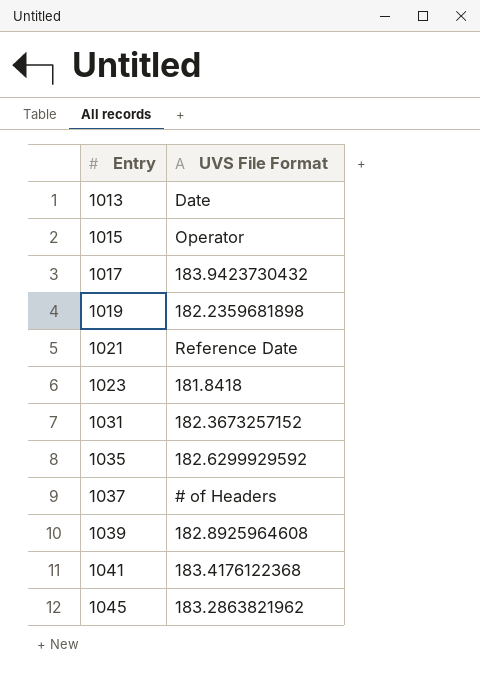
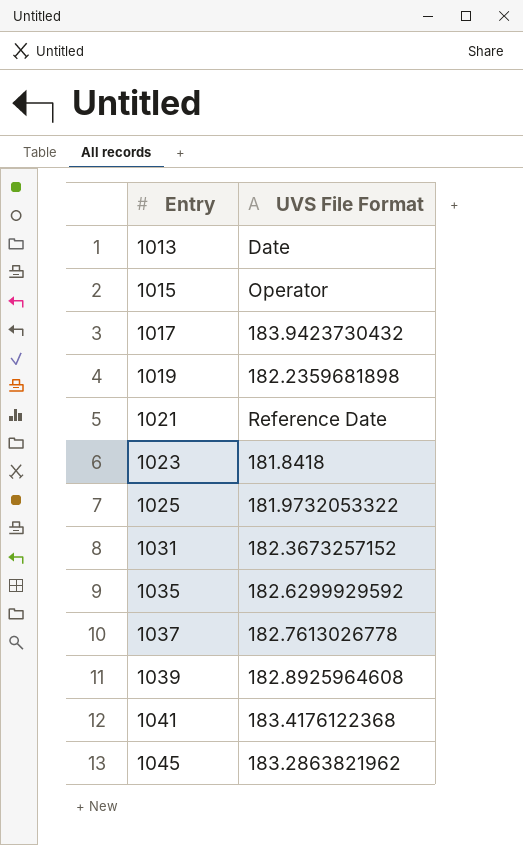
row 1025: none -> 181.9732053322
1037 | UVS File Format: # of Headers -> 182.7613026778

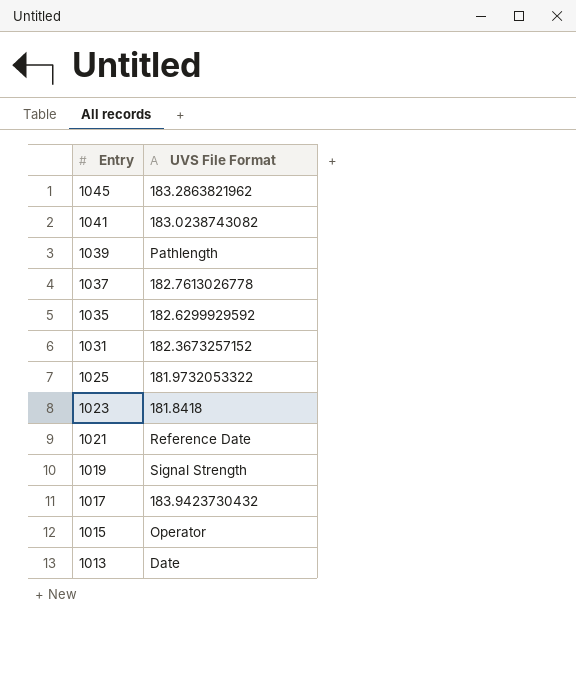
row order: Entry ascending -> Entry descending
1041 | UVS File Format: 183.4176122368 -> 183.0238743082
1039 | UVS File Format: 182.8925964608 -> Pathlength
1019 | UVS File Format: 182.2359681898 -> Signal Strength

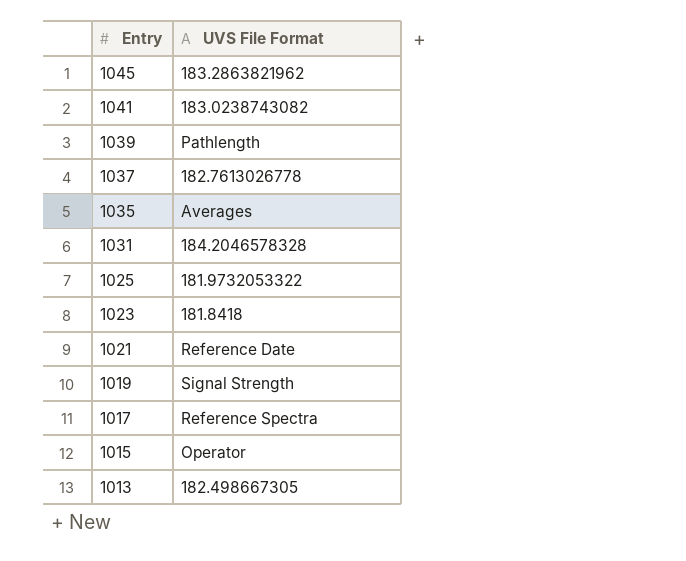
1035 | UVS File Format: 182.6299929592 -> Averages
1031 | UVS File Format: 182.3673257152 -> 184.2046578328
1017 | UVS File Format: 183.9423730432 -> Reference Spectra
1013 | UVS File Format: Date -> 182.498667305

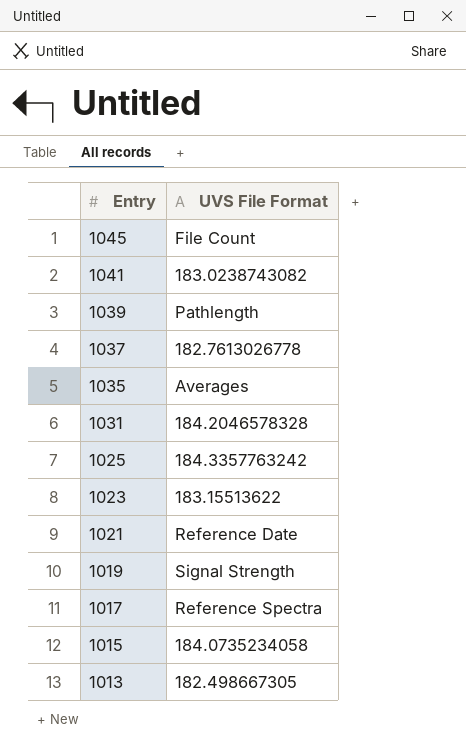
1045 | UVS File Format: 183.2863821962 -> File Count
1025 | UVS File Format: 181.9732053322 -> 184.3357763242
1023 | UVS File Format: 181.8418 -> 183.15513622
1015 | UVS File Format: Operator -> 184.0735234058

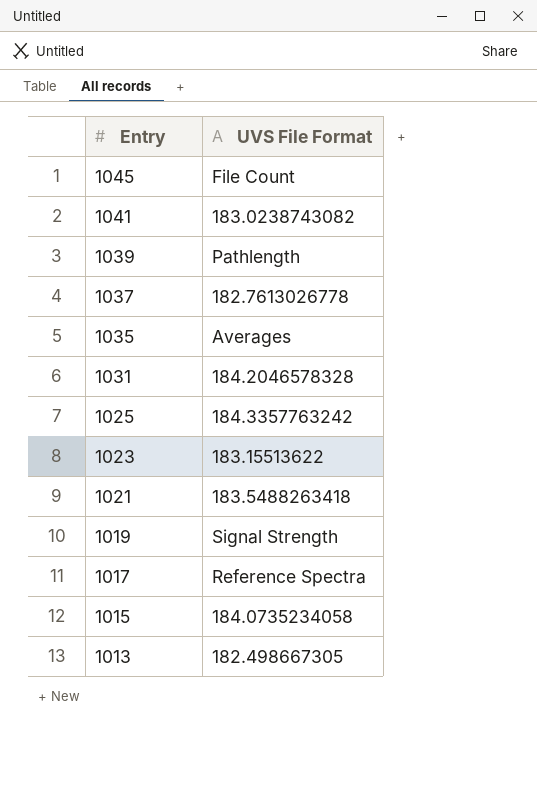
1021 | UVS File Format: Reference Date -> 183.5488263418

